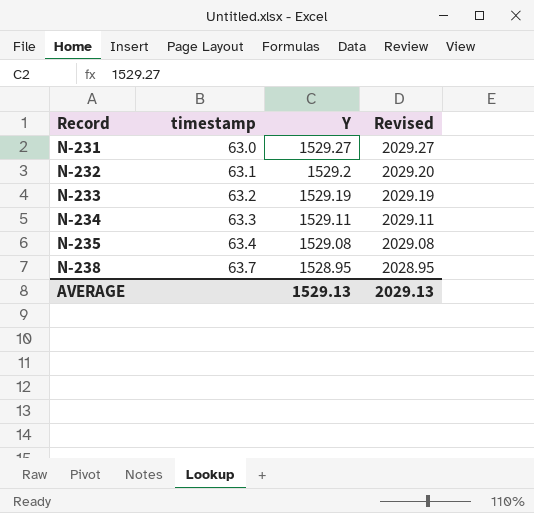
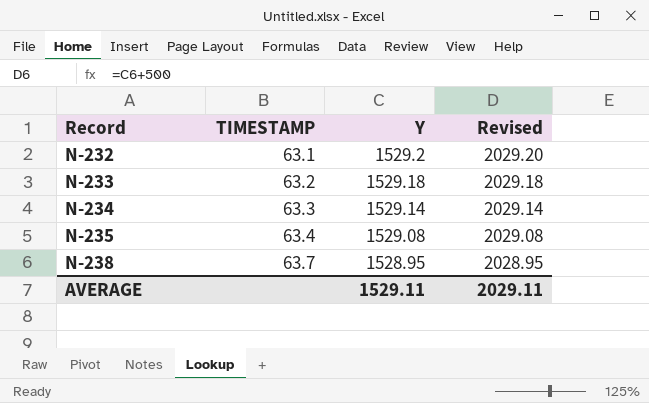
column name: timestamp -> TIMESTAMP
row N-231: 63.0 | 1529.27 | 2029.27 -> none
N-233 | Y: 1529.19 -> 1529.18
N-233 | Revised: 2029.19 -> 2029.18
N-234 | Y: 1529.11 -> 1529.14
N-234 | Revised: 2029.11 -> 2029.14
AVERAGE | Y: 1529.13 -> 1529.11
AVERAGE | Revised: 2029.13 -> 2029.11

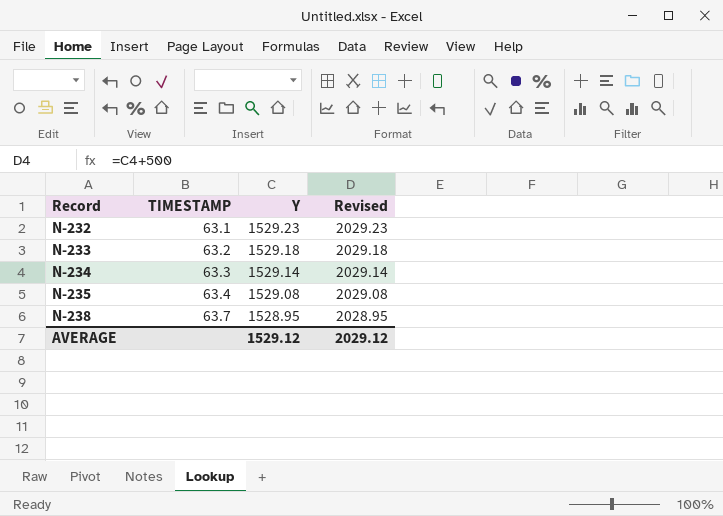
N-232 | Y: 1529.2 -> 1529.23
N-232 | Revised: 2029.20 -> 2029.23
AVERAGE | Y: 1529.11 -> 1529.12
AVERAGE | Revised: 2029.11 -> 2029.12

